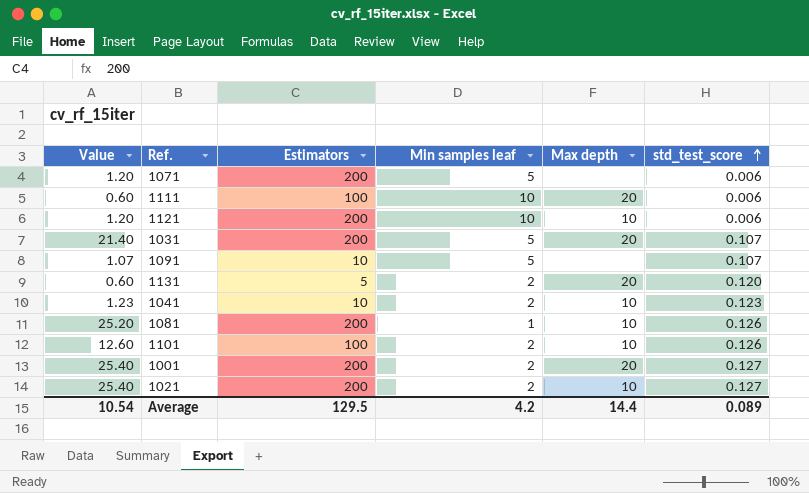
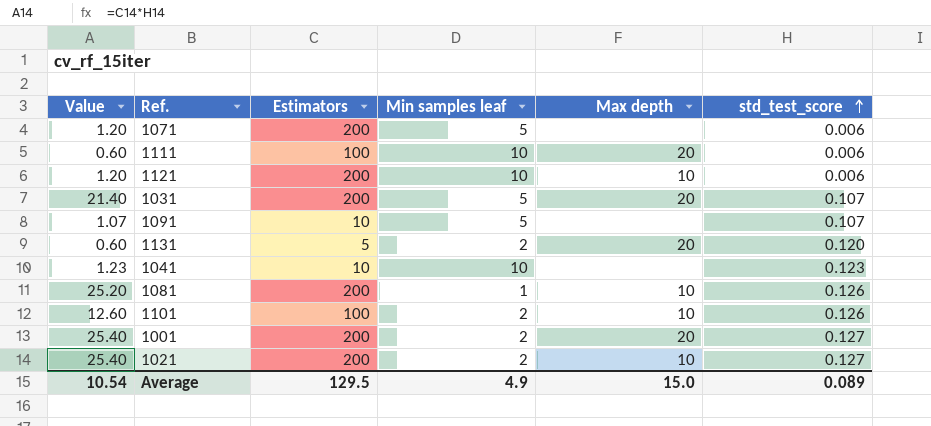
1041 | Min samples leaf: 2 -> 10
1041 | Max depth: 10 -> none
Average | Min samples leaf: 4.2 -> 4.9
Average | Max depth: 14.4 -> 15.0

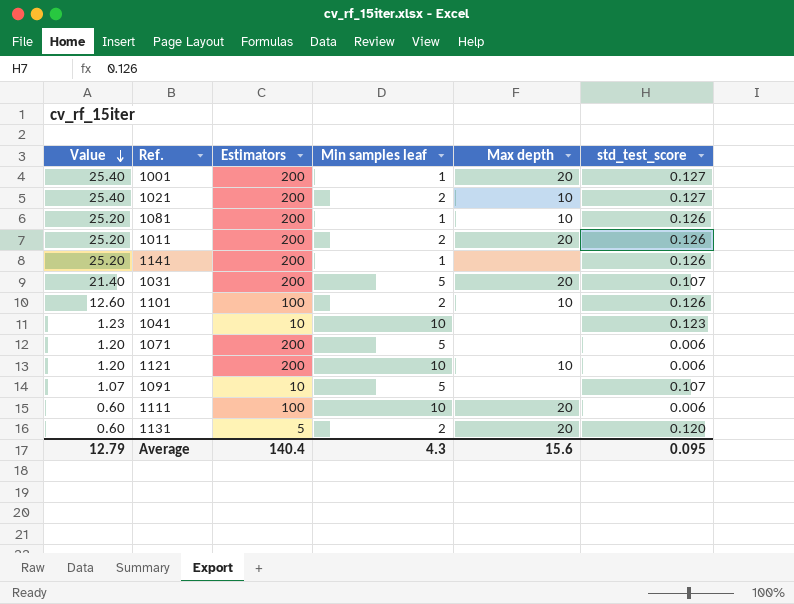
row order: std_test_score ascending -> Value descending
1001 | Min samples leaf: 2 -> 1
row 1011: none -> 25.20 | 200 | 2 | 20 | 0.126
row 1141: none -> 25.20 | 200 | 1 | none | 0.126
Average | Value: 10.54 -> 12.79
Average | Estimators: 129.5 -> 140.4
Average | Min samples leaf: 4.9 -> 4.3
Average | Max depth: 15.0 -> 15.6
Average | std_test_score: 0.089 -> 0.095

